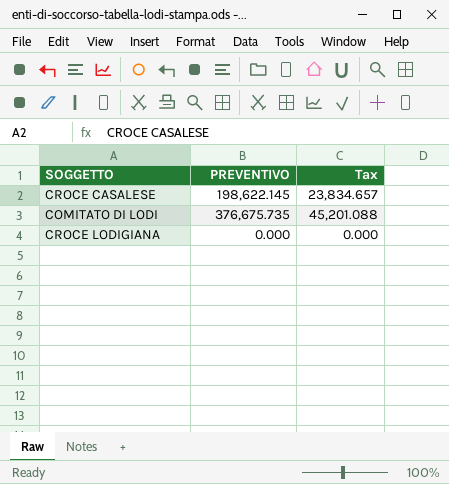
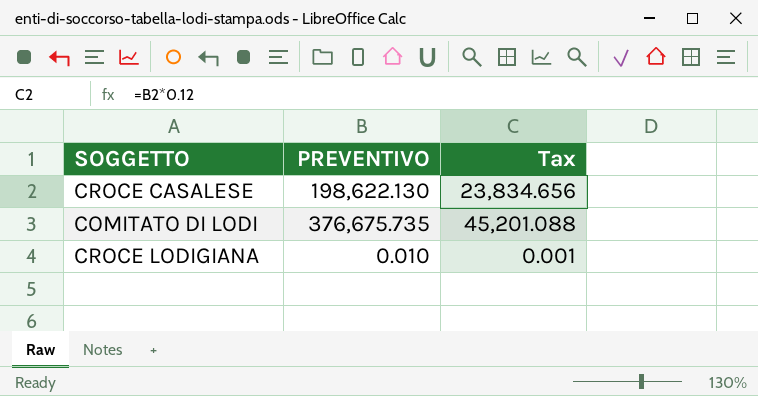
CROCE CASALESE | PREVENTIVO: 198,622.145 -> 198,622.130
CROCE CASALESE | Tax: 23,834.657 -> 23,834.656
CROCE LODIGIANA | PREVENTIVO: 0.000 -> 0.010
CROCE LODIGIANA | Tax: 0.000 -> 0.001

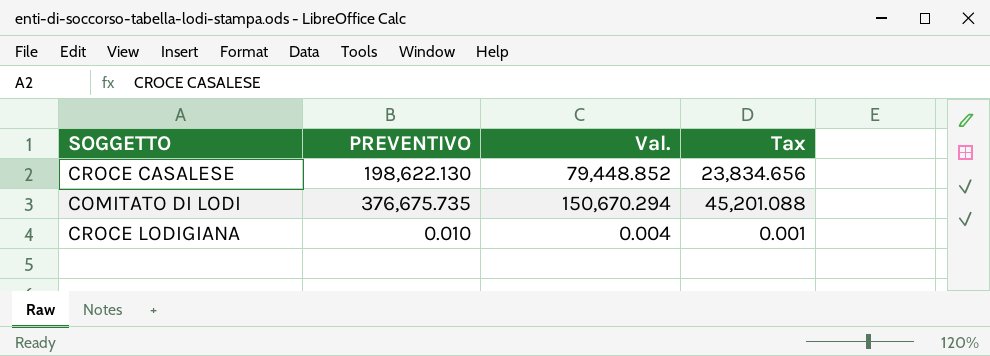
column Val. | formula: none -> [PREVENTIVO] * 0.4

